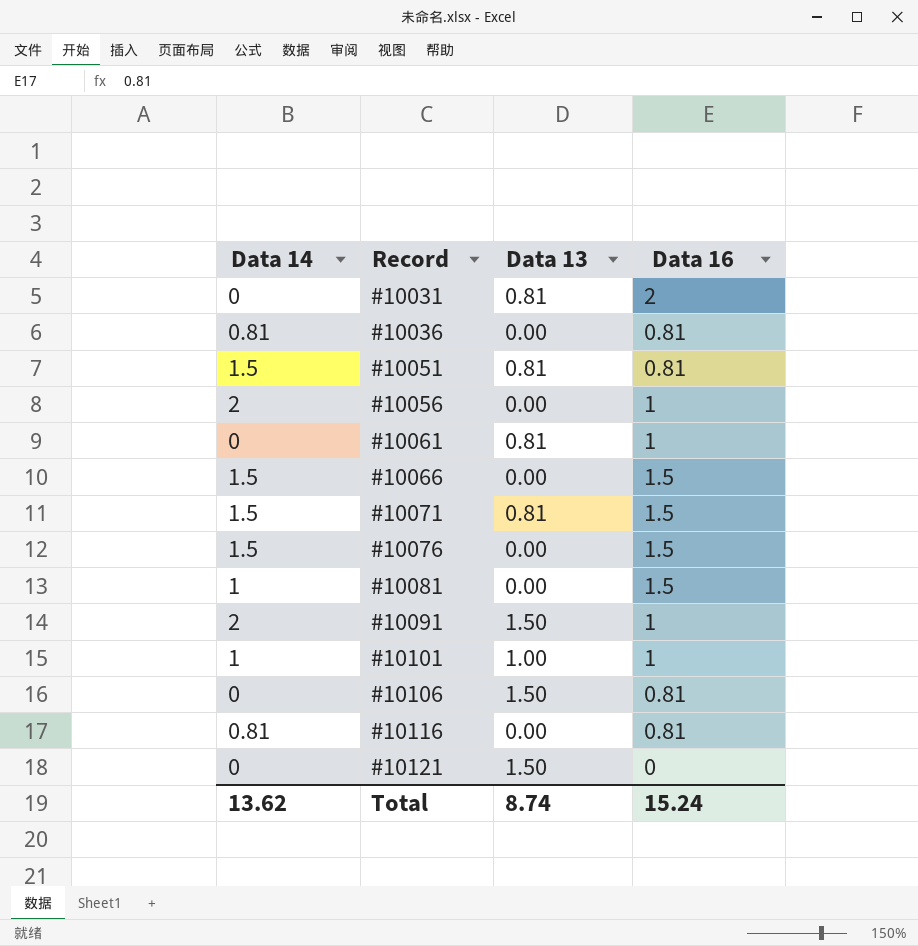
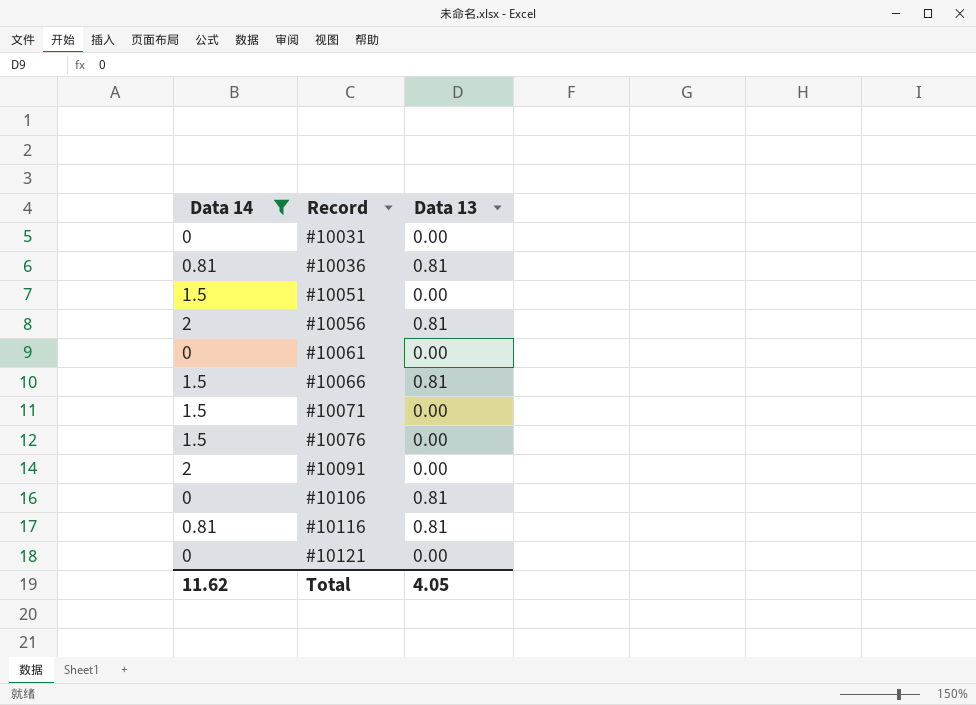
filter: none -> Data 14 != 1
column Data 16 | position: 4 -> none
#10031 | Data 13: 0.81 -> 0.00
#10036 | Data 13: 0.00 -> 0.81
#10051 | Data 13: 0.81 -> 0.00
#10056 | Data 13: 0.00 -> 0.81
#10061 | Data 13: 0.81 -> 0.00
#10066 | Data 13: 0.00 -> 0.81
#10071 | Data 13: 0.81 -> 0.00
#10091 | Data 13: 1.50 -> 0.00
#10106 | Data 13: 1.50 -> 0.81
#10116 | Data 13: 0.00 -> 0.81
#10121 | Data 13: 1.50 -> 0.00
Total | Data 14: 13.62 -> 11.62
Total | Data 13: 8.74 -> 4.05

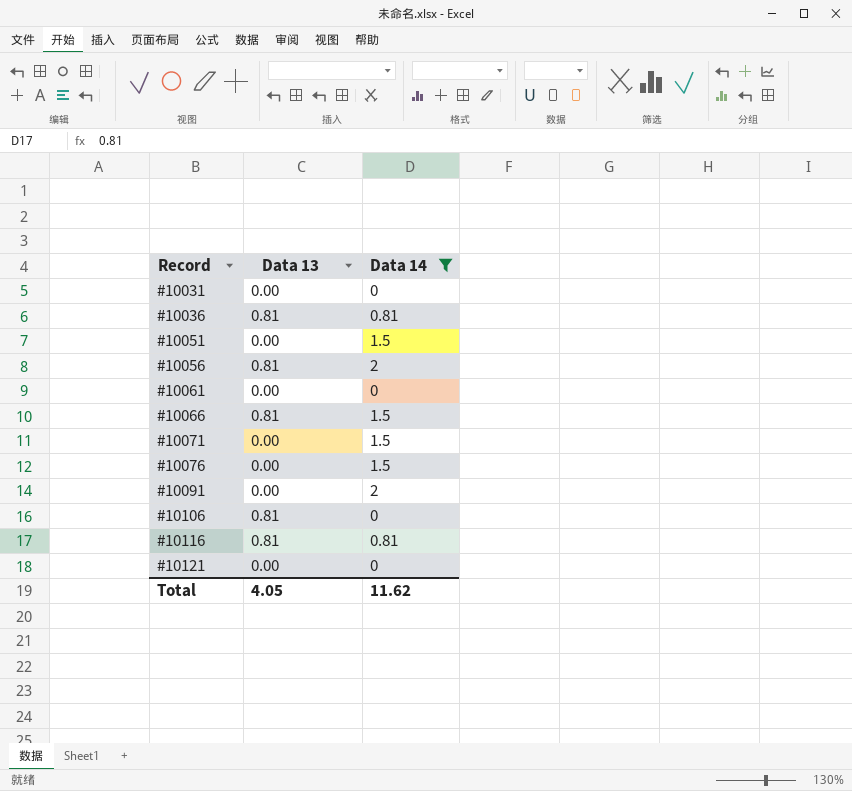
column Data 14 | position: 1 -> 3

